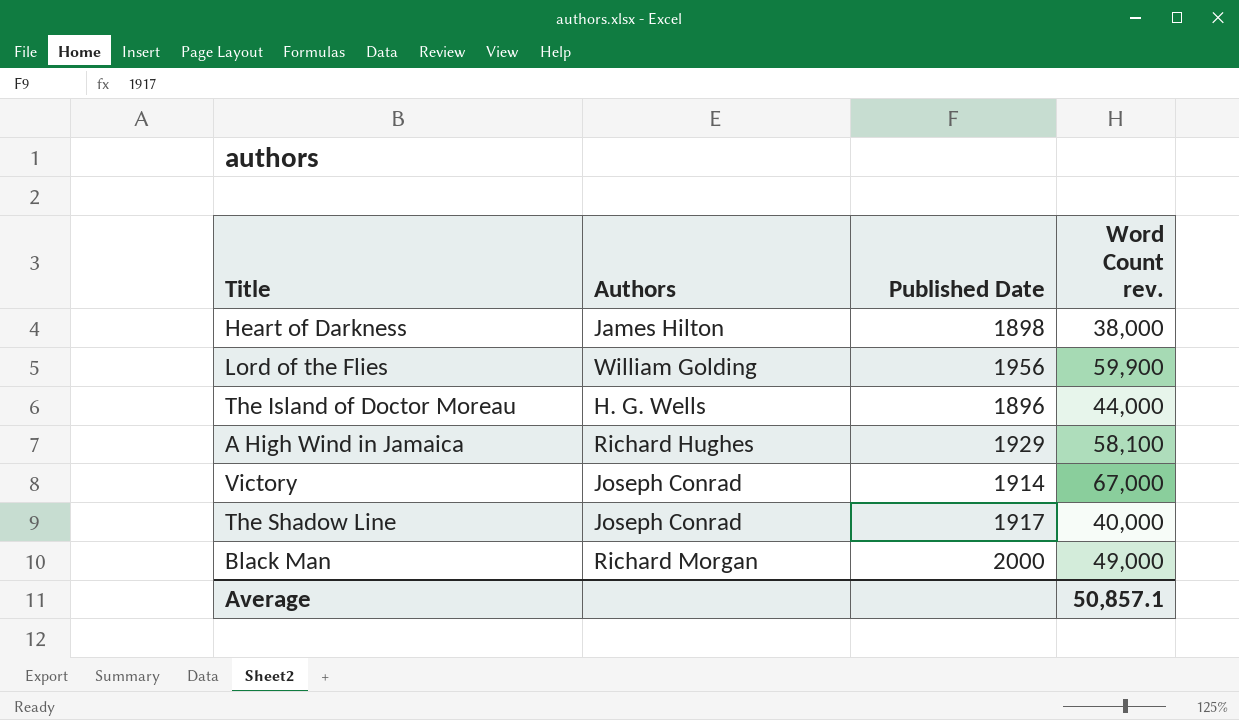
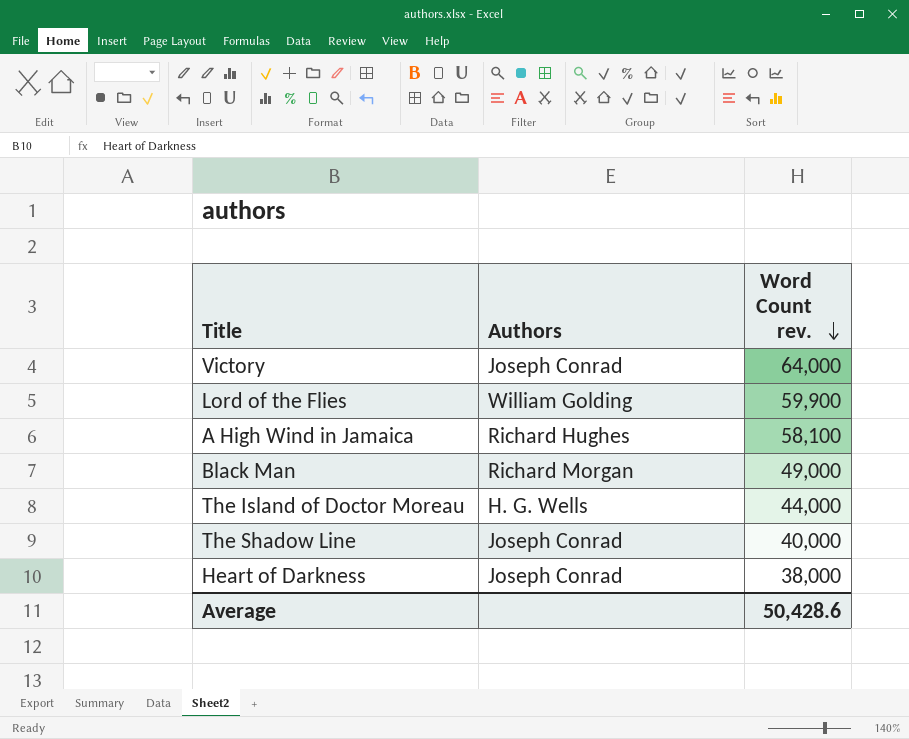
row order: none -> Word Count rev. descending
column Published Date | position: 3 -> none
Victory | Word Count rev.: 67,000 -> 64,000
Heart of Darkness | Authors: James Hilton -> Joseph Conrad
Average | Word Count rev.: 50,857.1 -> 50,428.6

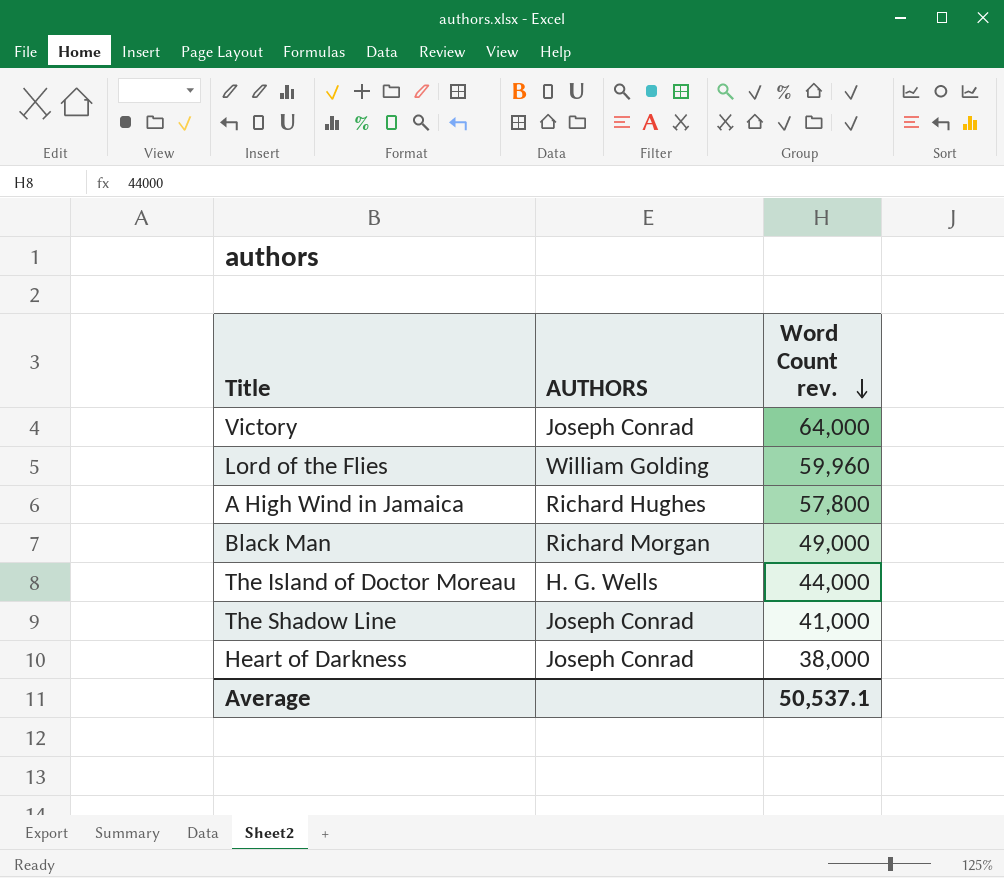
column name: Authors -> AUTHORS
Lord of the Flies | Word Count rev.: 59,900 -> 59,960
A High Wind in Jamaica | Word Count rev.: 58,100 -> 57,800
The Shadow Line | Word Count rev.: 40,000 -> 41,000
Average | Word Count rev.: 50,428.6 -> 50,537.1

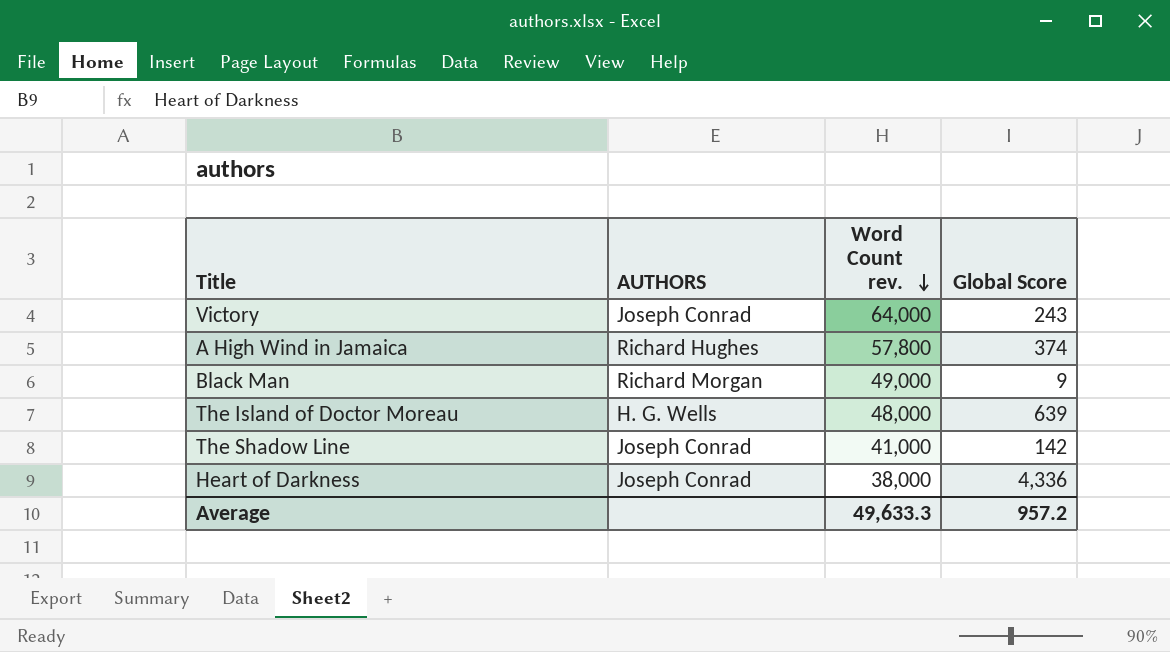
column Global Score | position: none -> 4
row Lord of the Flies: William Golding | 59,960 -> none
The Island of Doctor Moreau | Word Count rev.: 44,000 -> 48,000
Average | Word Count rev.: 50,537.1 -> 49,633.3

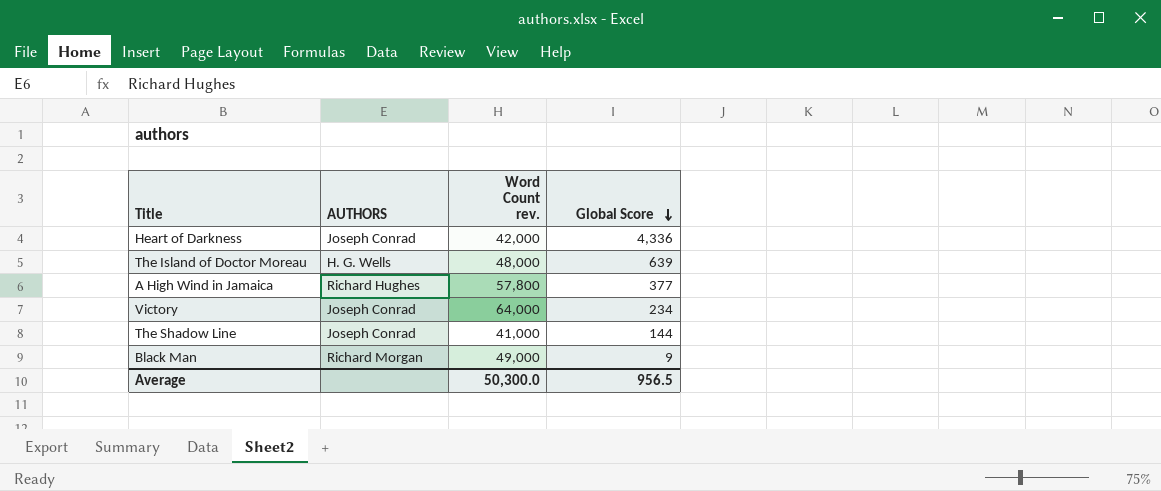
row order: Word Count rev. descending -> Global Score descending
Heart of Darkness | Word Count rev.: 38,000 -> 42,000
A High Wind in Jamaica | Global Score: 374 -> 377
Victory | Global Score: 243 -> 234
The Shadow Line | Global Score: 142 -> 144
Average | Word Count rev.: 49,633.3 -> 50,300.0
Average | Global Score: 957.2 -> 956.5

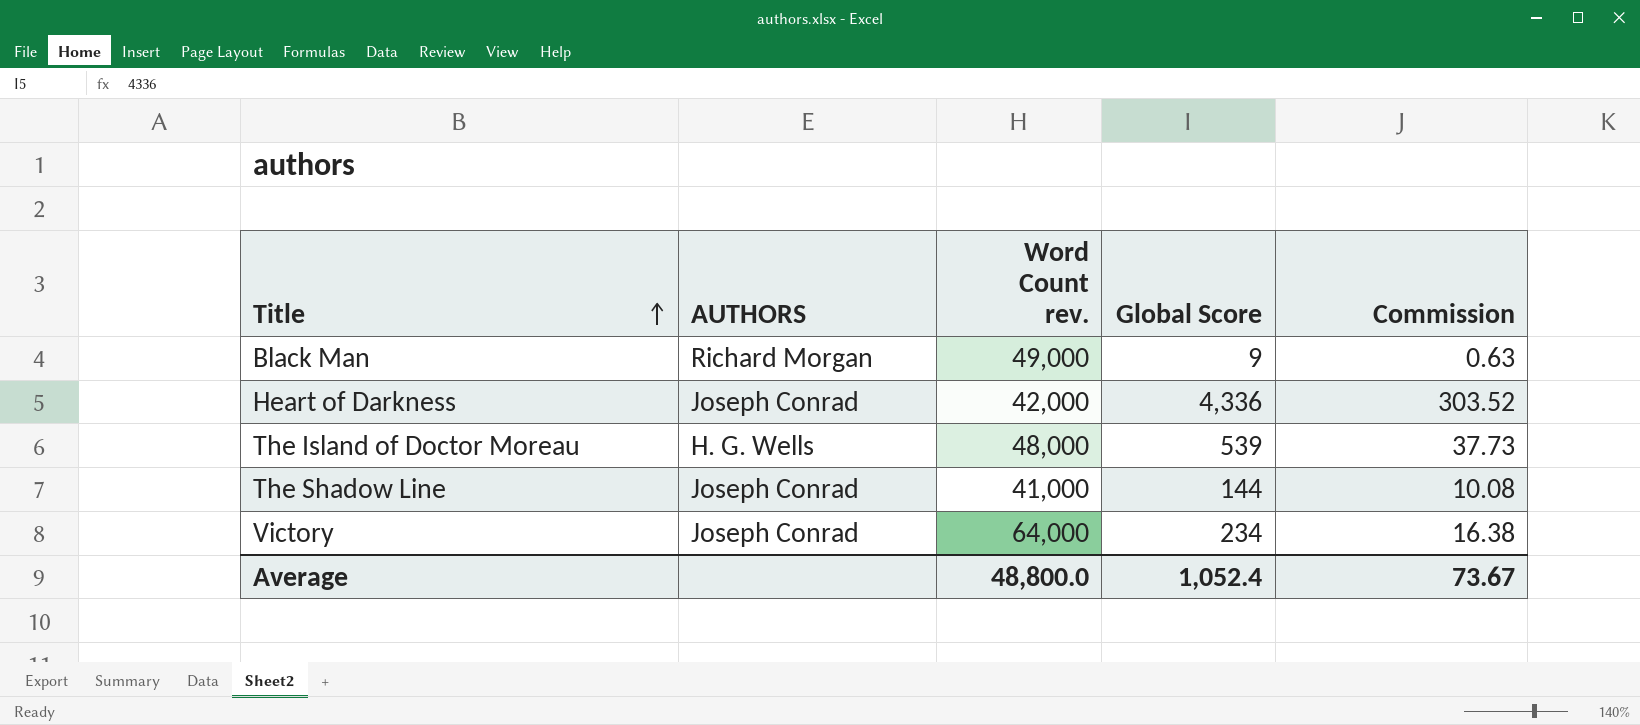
row order: Global Score descending -> Title ascending
column Commission | formula: none -> [Global Score] * 0.07
row A High Wind in Jamaica: Richard Hughes | 57,800 | 377 -> none
The Island of Doctor Moreau | Global Score: 639 -> 539
Average | Word Count rev.: 50,300.0 -> 48,800.0
Average | Global Score: 956.5 -> 1,052.4

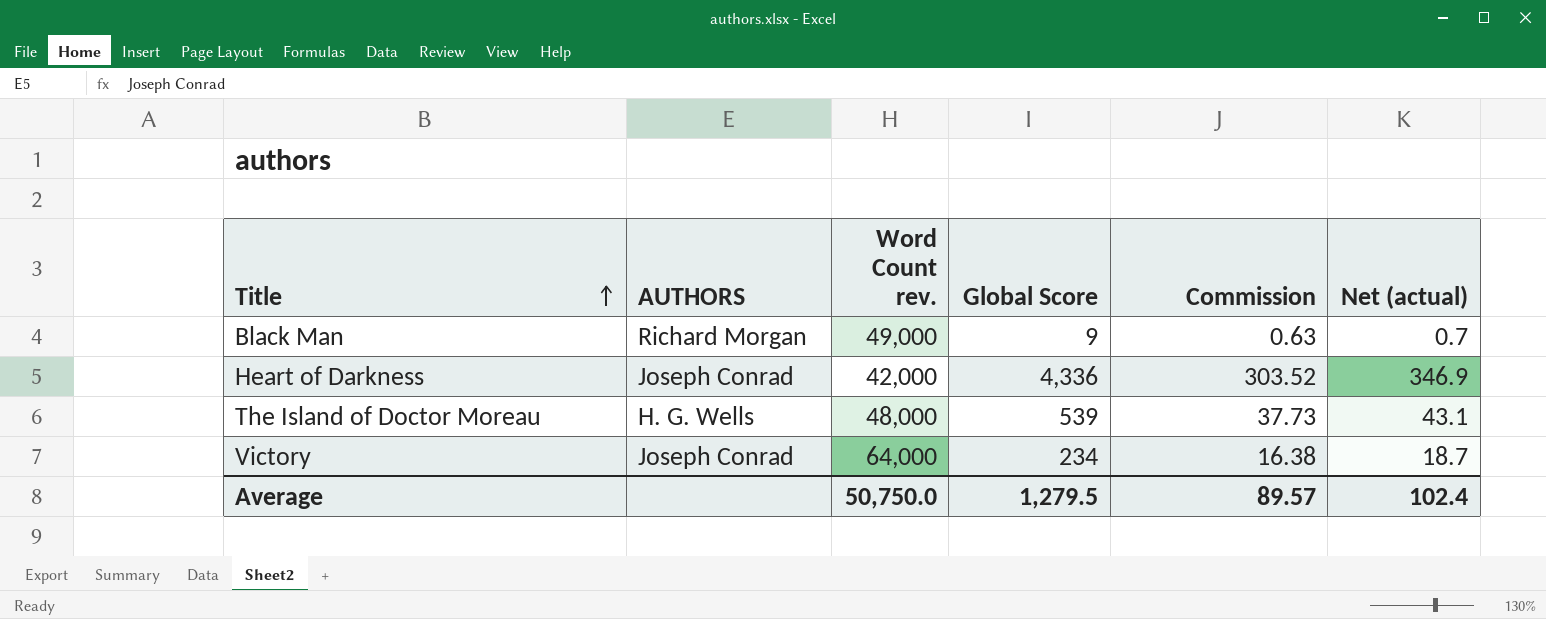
column Net (actual) | formula: none -> [Global Score] * 0.08
row The Shadow Line: Joseph Conrad | 41,000 | 144 | 10.08 -> none
Average | Word Count rev.: 48,800.0 -> 50,750.0
Average | Global Score: 1,052.4 -> 1,279.5
Average | Commission: 73.67 -> 89.57

